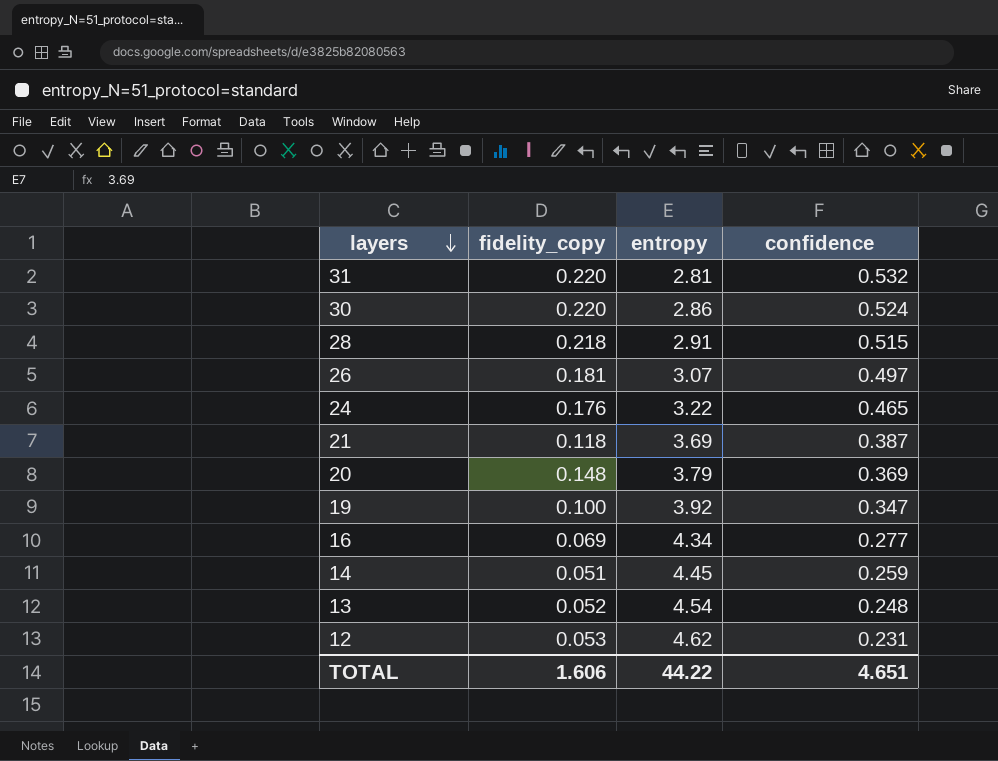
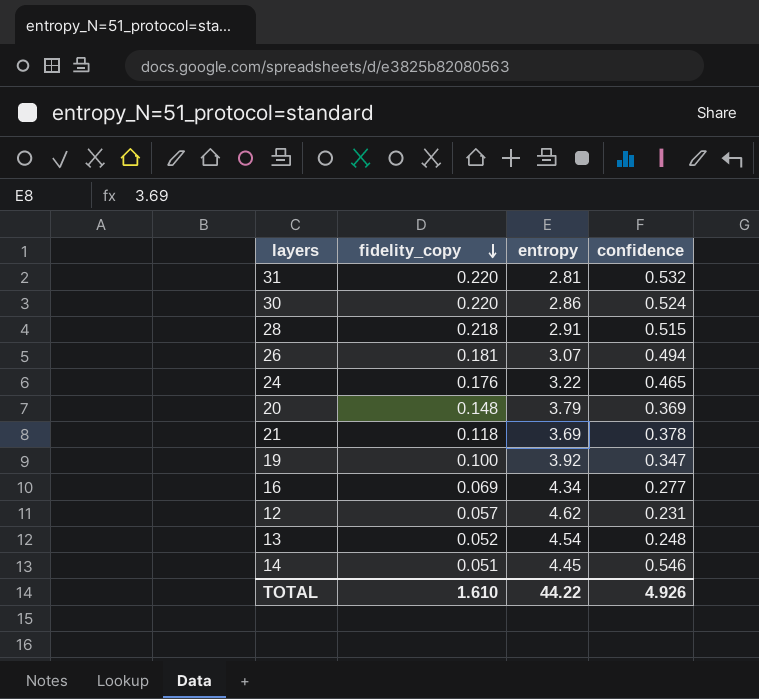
row order: layers descending -> fidelity_copy descending
26 | confidence: 0.497 -> 0.494
21 | confidence: 0.387 -> 0.378
12 | fidelity_copy: 0.053 -> 0.057
14 | confidence: 0.259 -> 0.546
TOTAL | fidelity_copy: 1.606 -> 1.610
TOTAL | confidence: 4.651 -> 4.926

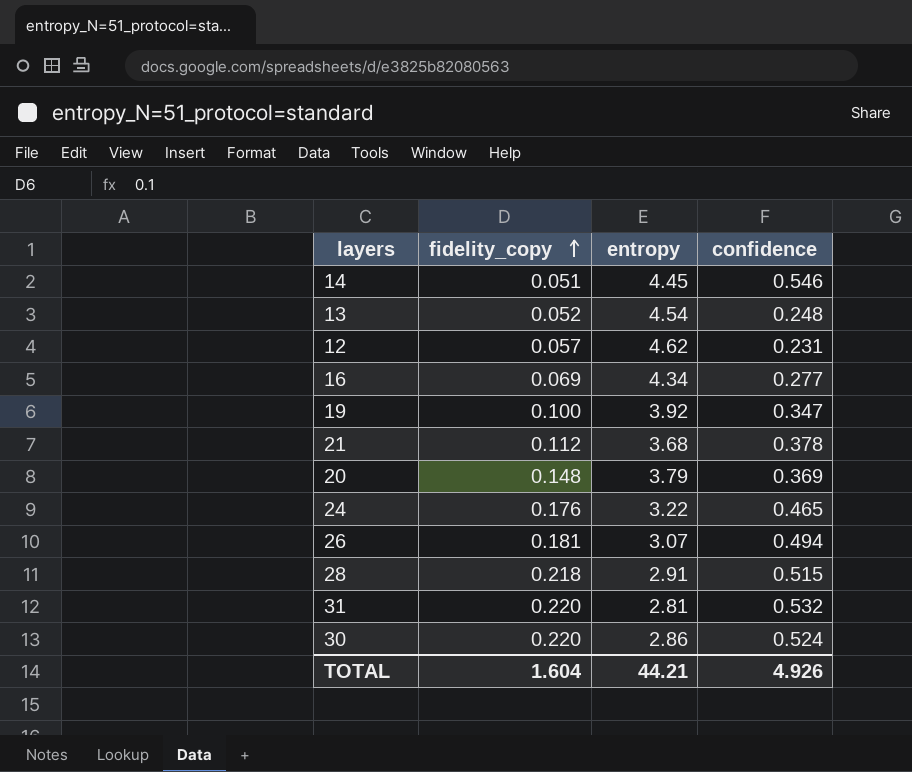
row order: fidelity_copy descending -> fidelity_copy ascending
21 | fidelity_copy: 0.118 -> 0.112
21 | entropy: 3.69 -> 3.68
TOTAL | fidelity_copy: 1.610 -> 1.604
TOTAL | entropy: 44.22 -> 44.21

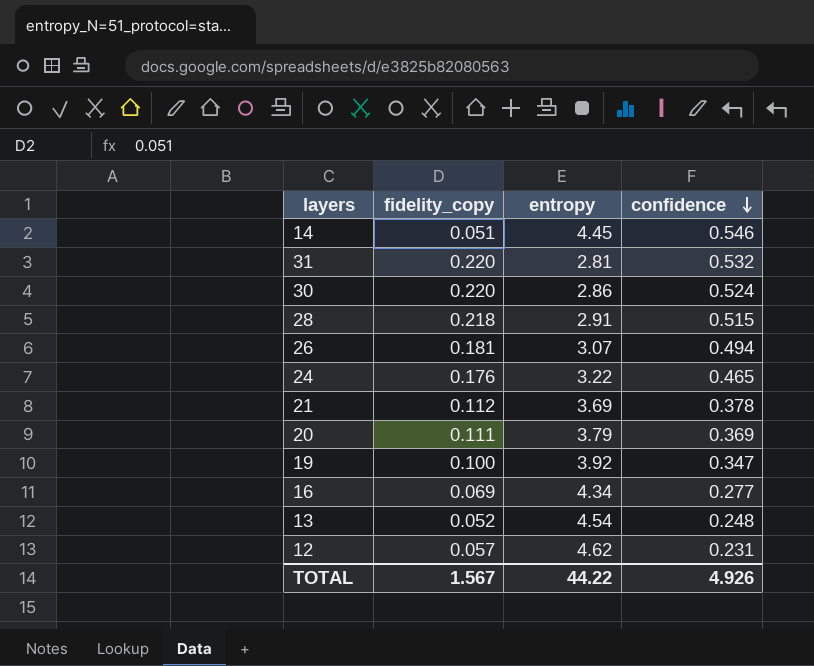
row order: fidelity_copy ascending -> confidence descending
21 | entropy: 3.68 -> 3.69
20 | fidelity_copy: 0.148 -> 0.111
TOTAL | fidelity_copy: 1.604 -> 1.567
TOTAL | entropy: 44.21 -> 44.22

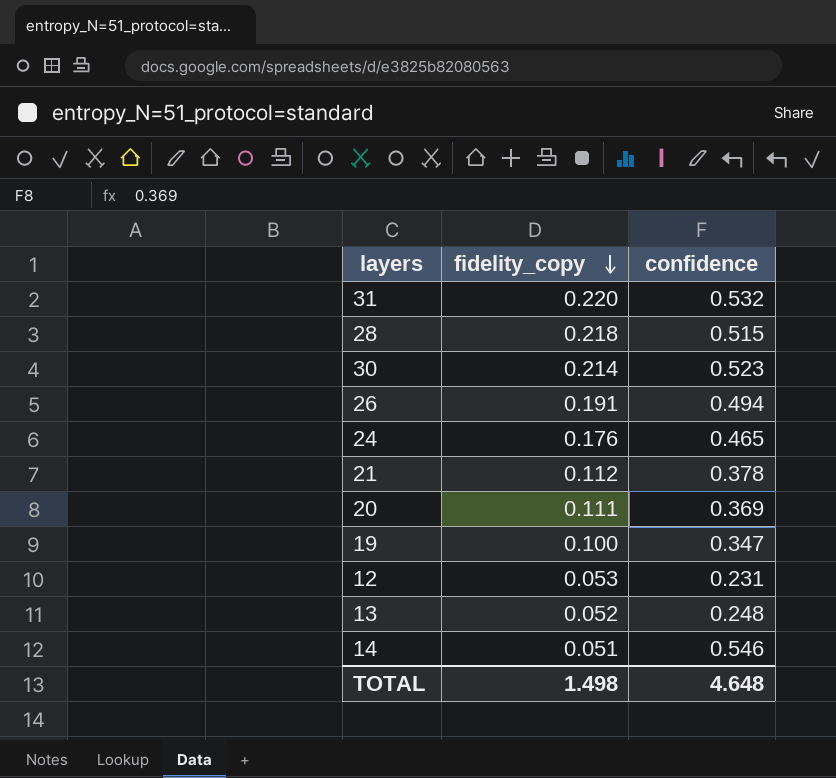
row order: confidence descending -> fidelity_copy descending
column entropy | position: 3 -> none
row 16: 0.069 | 4.34 | 0.277 -> none
30 | fidelity_copy: 0.220 -> 0.214
30 | confidence: 0.524 -> 0.523
26 | fidelity_copy: 0.181 -> 0.191
12 | fidelity_copy: 0.057 -> 0.053
TOTAL | fidelity_copy: 1.567 -> 1.498
TOTAL | confidence: 4.926 -> 4.648

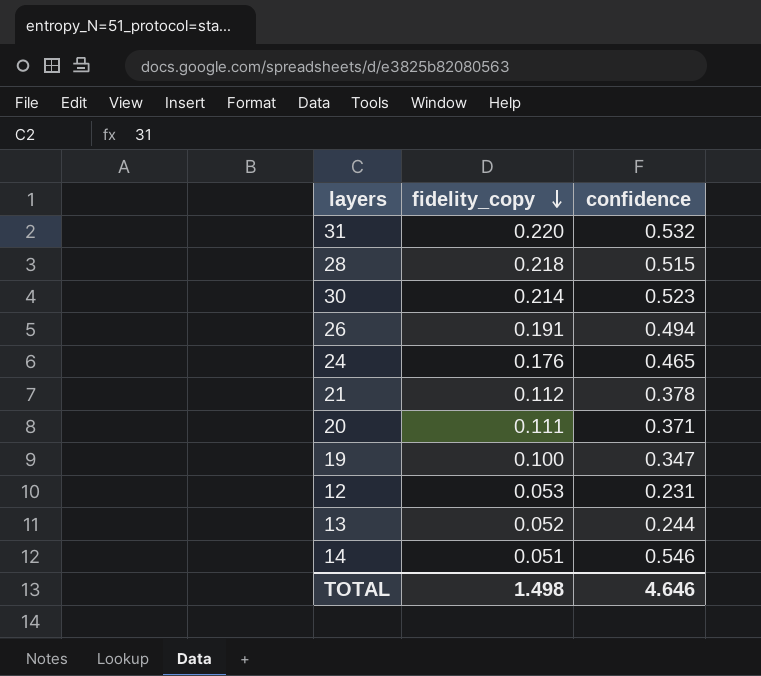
20 | confidence: 0.369 -> 0.371
13 | confidence: 0.248 -> 0.244
TOTAL | confidence: 4.648 -> 4.646

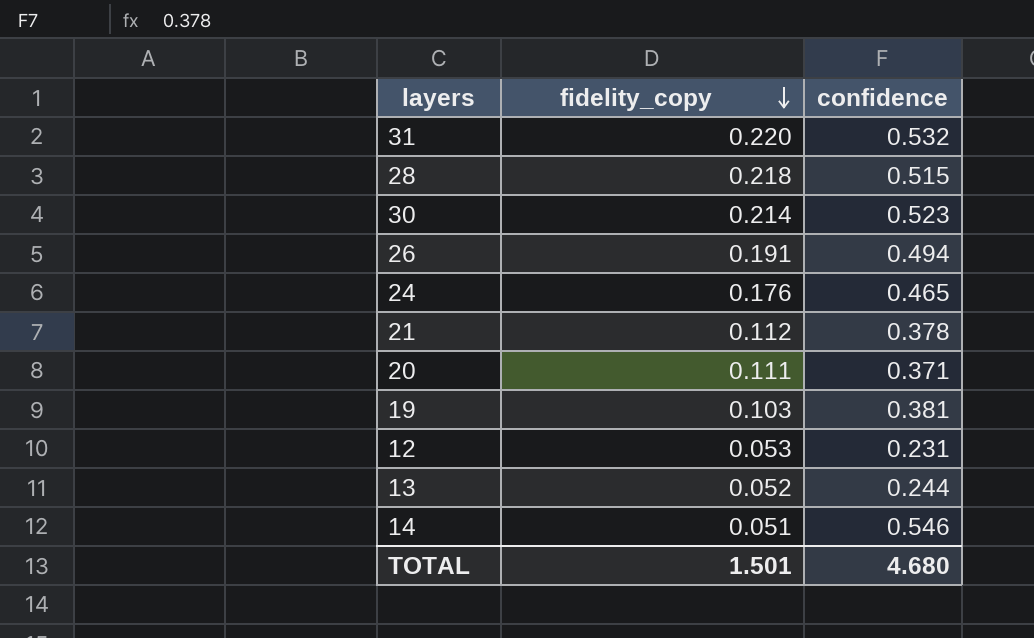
19 | fidelity_copy: 0.100 -> 0.103
19 | confidence: 0.347 -> 0.381
TOTAL | fidelity_copy: 1.498 -> 1.501
TOTAL | confidence: 4.646 -> 4.680

